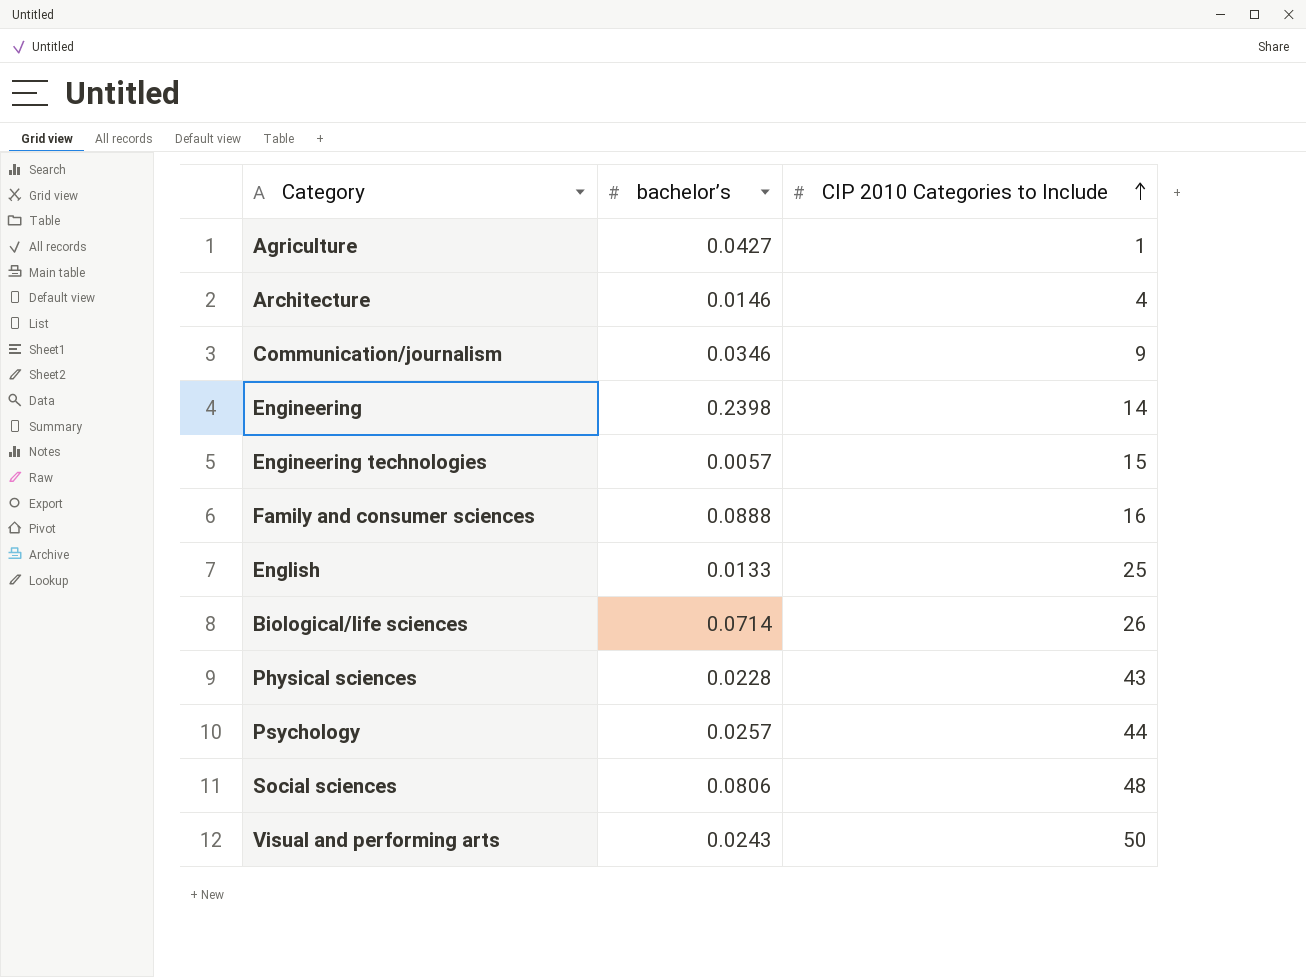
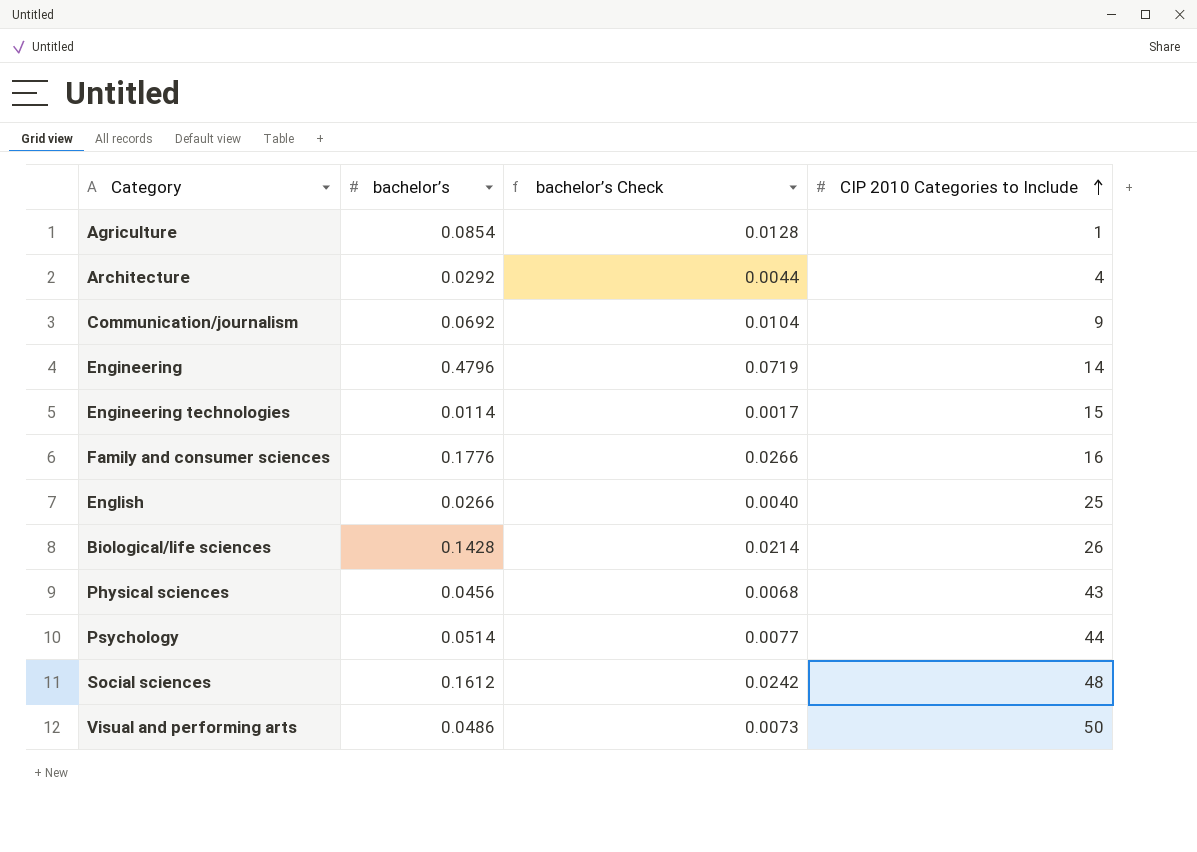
column bachelor’s Check | formula: none -> [bachelor’s] * 0.15
Agriculture | bachelor’s: 0.0427 -> 0.0854
Architecture | bachelor’s: 0.0146 -> 0.0292
Communication/journalism | bachelor’s: 0.0346 -> 0.0692
Engineering | bachelor’s: 0.2398 -> 0.4796
Engineering technologies | bachelor’s: 0.0057 -> 0.0114
Family and consumer sciences | bachelor’s: 0.0888 -> 0.1776
English | bachelor’s: 0.0133 -> 0.0266
Biological/life sciences | bachelor’s: 0.0714 -> 0.1428
Physical sciences | bachelor’s: 0.0228 -> 0.0456
Psychology | bachelor’s: 0.0257 -> 0.0514
Social sciences | bachelor’s: 0.0806 -> 0.1612
Visual and performing arts | bachelor’s: 0.0243 -> 0.0486

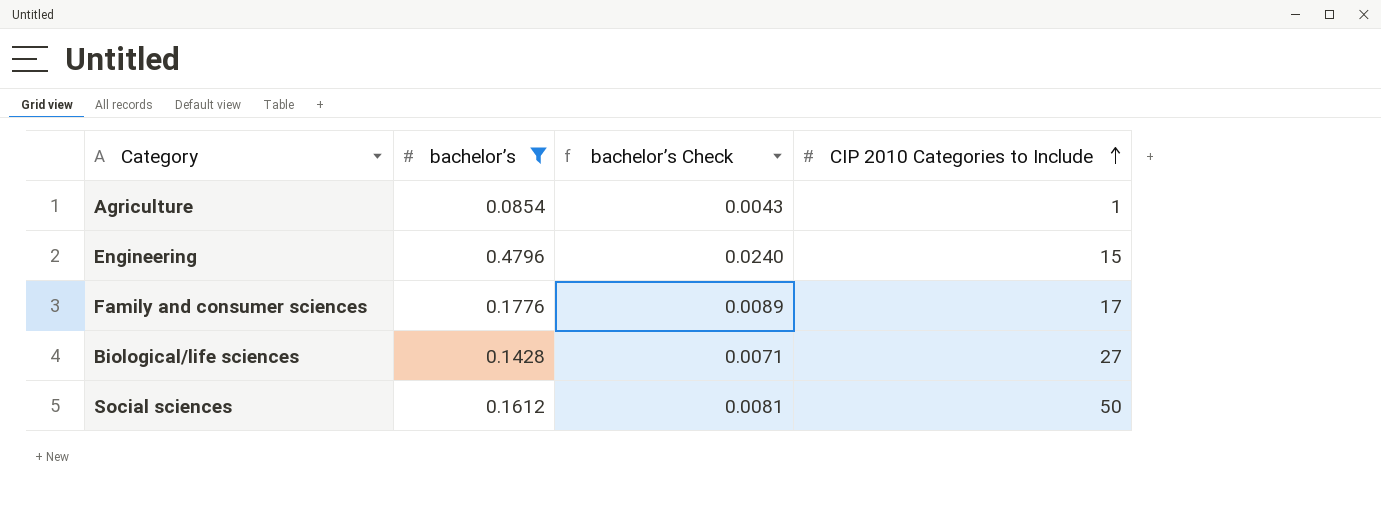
filter: none -> bachelor’s >= 0.0854
column bachelor’s Check | formula: [bachelor’s] * 0.15 -> [bachelor’s] * 0.05
Engineering | CIP 2010 Categories to Include: 14 -> 15
Family and consumer sciences | CIP 2010 Categories to Include: 16 -> 17
Biological/life sciences | CIP 2010 Categories to Include: 26 -> 27
Social sciences | CIP 2010 Categories to Include: 48 -> 50

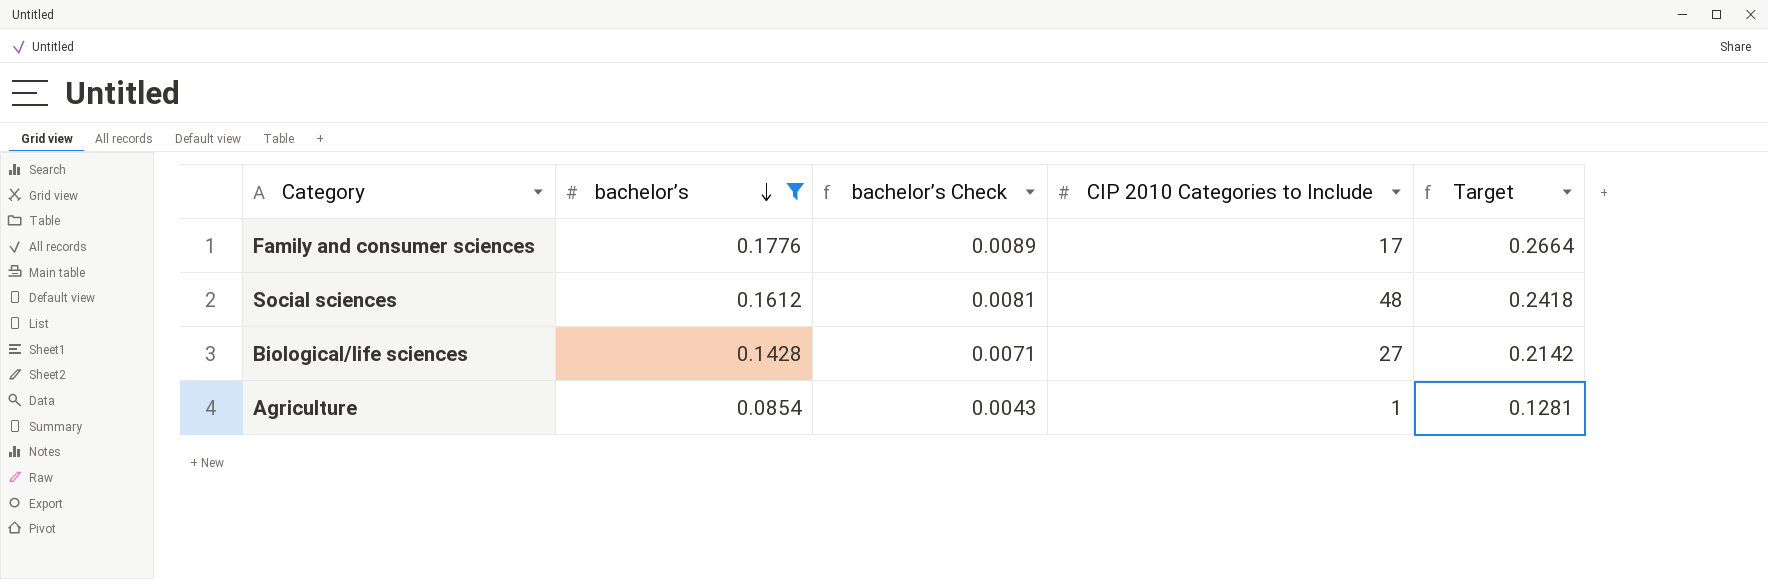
row order: CIP 2010 Categories to Include ascending -> bachelor’s descending
column Target | formula: none -> [bachelor’s] * 1.5
row Engineering: 0.4796 | 0.0240 | 15 -> none
Social sciences | CIP 2010 Categories to Include: 50 -> 48

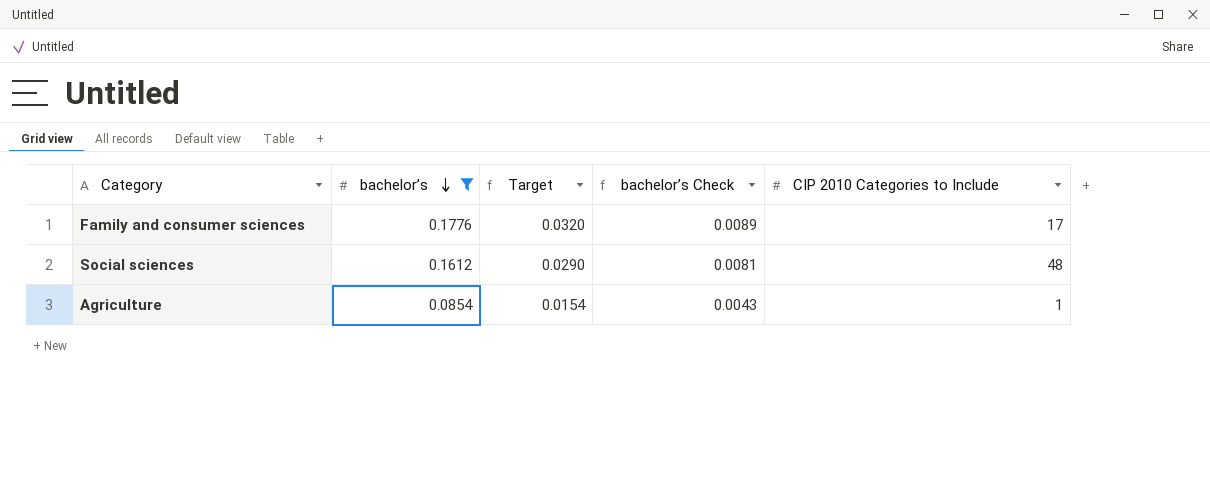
column Target | formula: [bachelor’s] * 1.5 -> [bachelor’s] * 0.18
column Target | position: 5 -> 3
row Biological/life sciences: 0.1428 | 0.0071 | 27 | 0.2142 -> none

